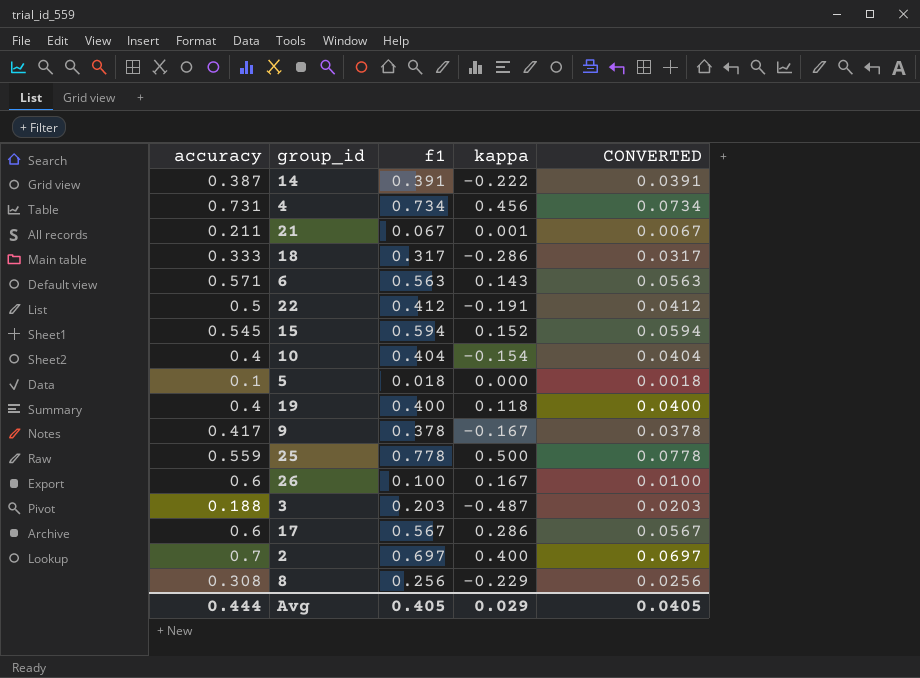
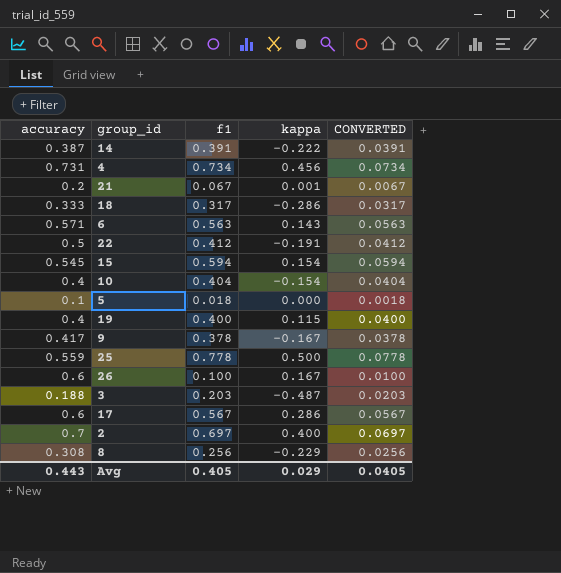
21 | accuracy: 0.211 -> 0.2
15 | kappa: 0.152 -> 0.154
19 | kappa: 0.118 -> 0.115
Avg | accuracy: 0.444 -> 0.443

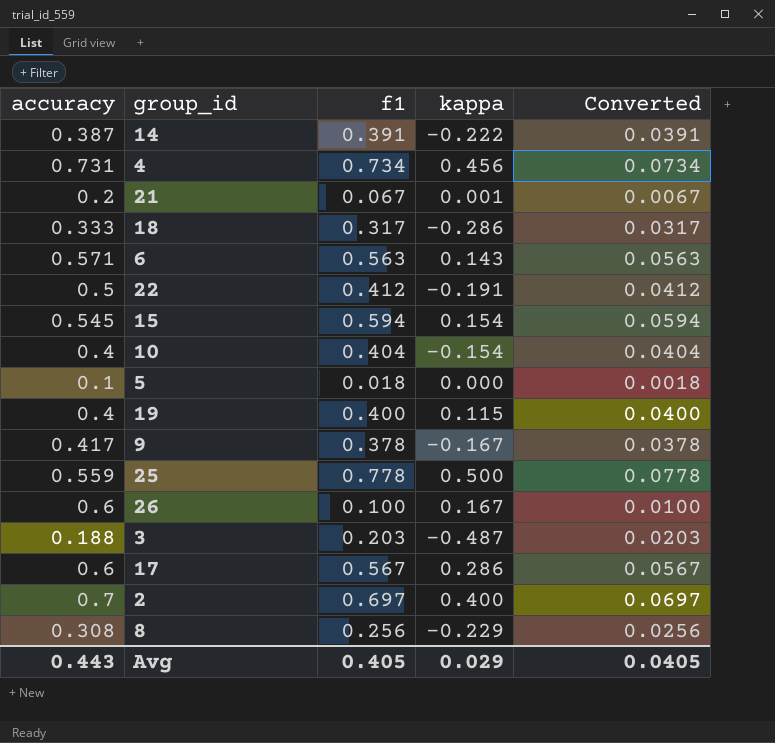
column name: CONVERTED -> Converted

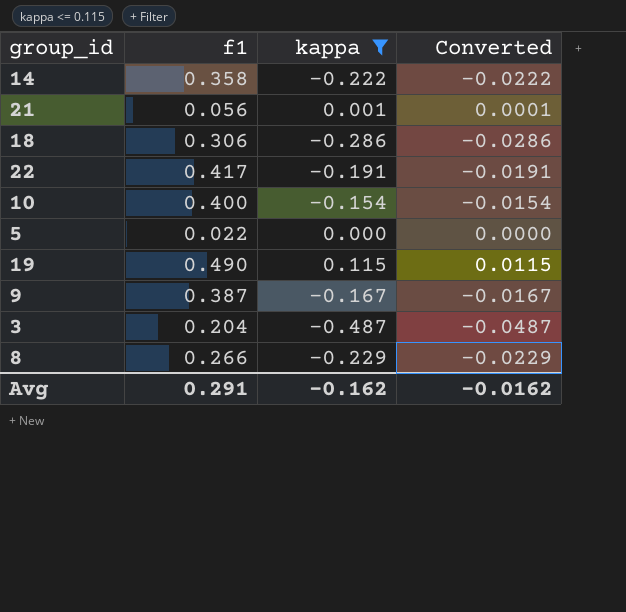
filter: none -> kappa <= 0.115
column accuracy | position: 1 -> none
column Converted | formula: [f1] * 0.1 -> [kappa] * 0.1
14 | f1: 0.391 -> 0.358
21 | f1: 0.067 -> 0.056
18 | f1: 0.317 -> 0.306
22 | f1: 0.412 -> 0.417
10 | f1: 0.404 -> 0.400
5 | f1: 0.018 -> 0.022
19 | f1: 0.400 -> 0.490
9 | f1: 0.378 -> 0.387
3 | f1: 0.203 -> 0.204
8 | f1: 0.256 -> 0.266
Avg | f1: 0.405 -> 0.291
Avg | kappa: 0.029 -> -0.162
Avg | Converted: 0.0405 -> -0.0162

